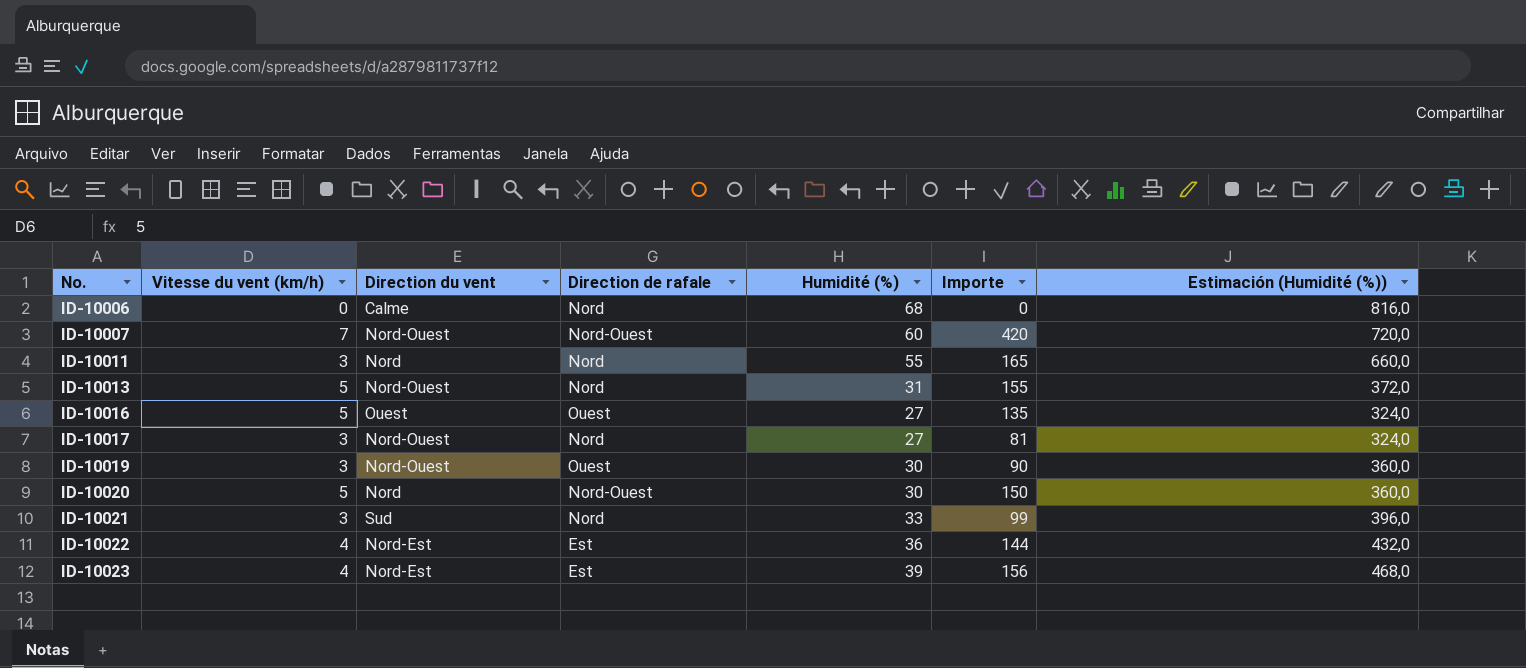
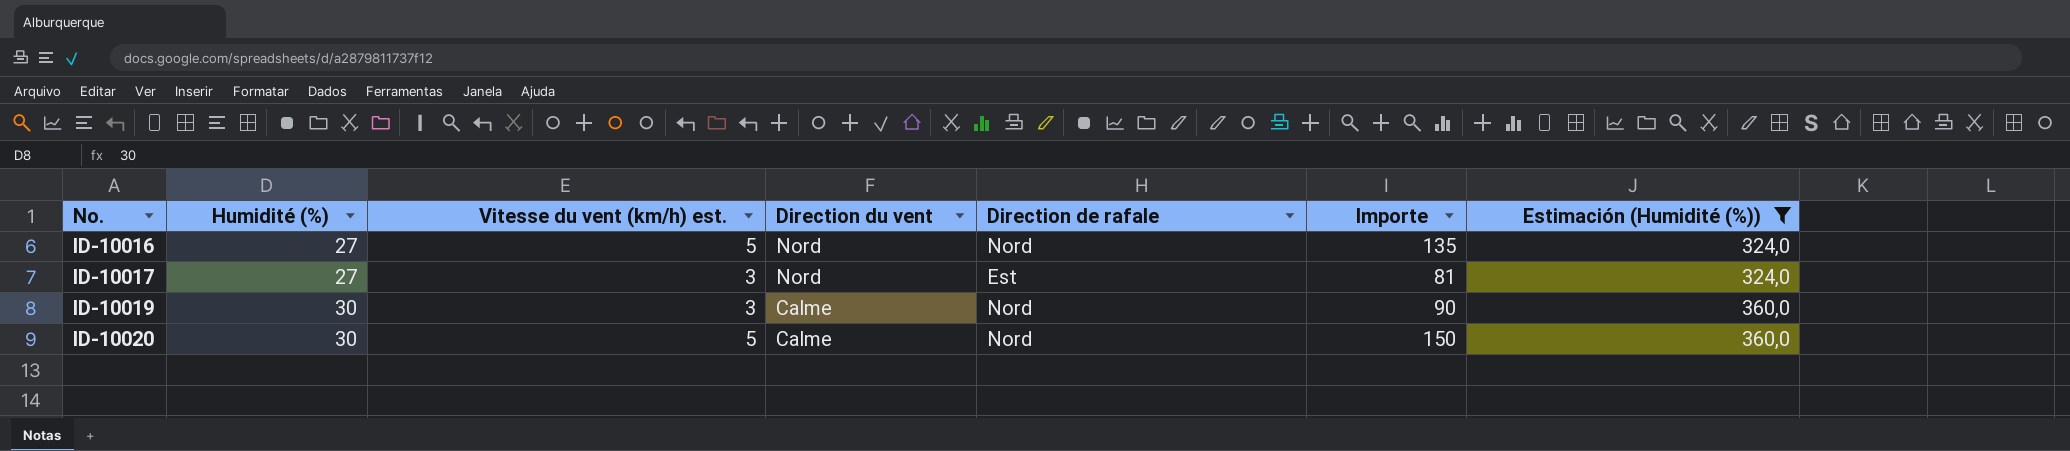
filter: none -> Estimación (Humidité (%)) <= 360,0
column Humidité (%) | position: 5 -> 2
column name: Vitesse du vent (km/h) -> Vitesse du vent (km/h) est.
ID-10016 | Direction du vent: Ouest -> Nord
ID-10016 | Direction de rafale: Ouest -> Nord
ID-10017 | Direction du vent: Nord-Ouest -> Nord
ID-10017 | Direction de rafale: Nord -> Est
ID-10019 | Direction du vent: Nord-Ouest -> Calme
ID-10019 | Direction de rafale: Ouest -> Nord
ID-10020 | Direction du vent: Nord -> Calme
ID-10020 | Direction de rafale: Nord-Ouest -> Nord

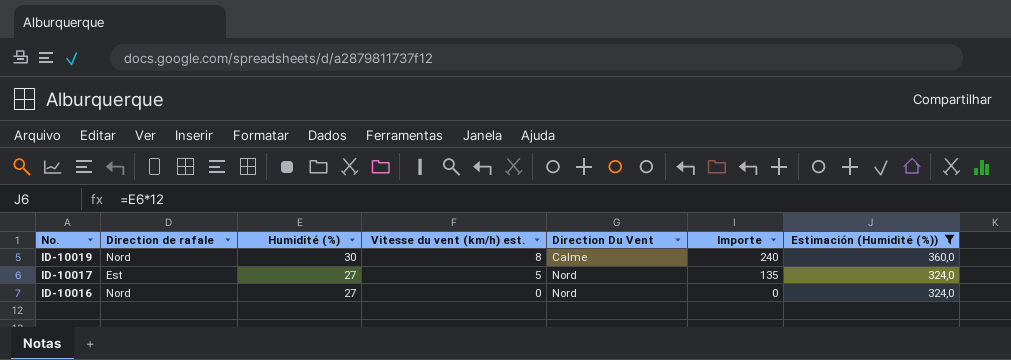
row order: No. ascending -> No. descending
column Direction de rafale | position: 5 -> 2
column name: Direction du vent -> Direction Du Vent
row ID-10020: 30 | 5 | Calme | Nord | 150 | 360,0 -> none
ID-10019 | Vitesse du vent (km/h) est.: 3 -> 8
ID-10019 | Importe: 90 -> 240
ID-10017 | Vitesse du vent (km/h) est.: 3 -> 5
ID-10017 | Importe: 81 -> 135
ID-10016 | Vitesse du vent (km/h) est.: 5 -> 0
ID-10016 | Importe: 135 -> 0

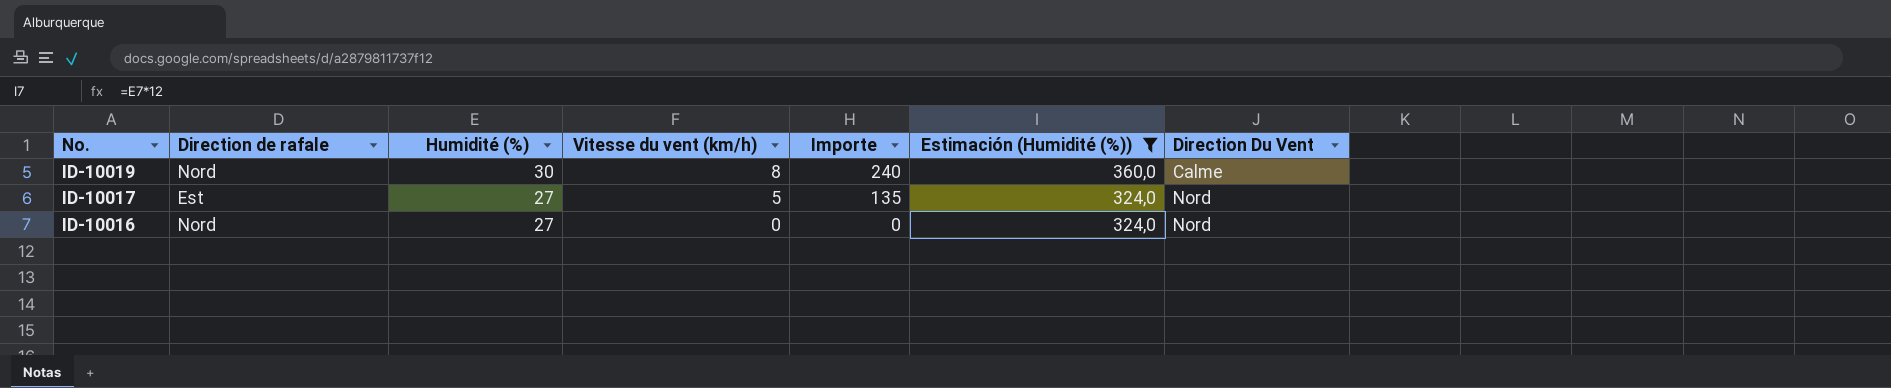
column name: Vitesse du vent (km/h) est. -> Vitesse du vent (km/h)
column Direction Du Vent | position: 5 -> 7

